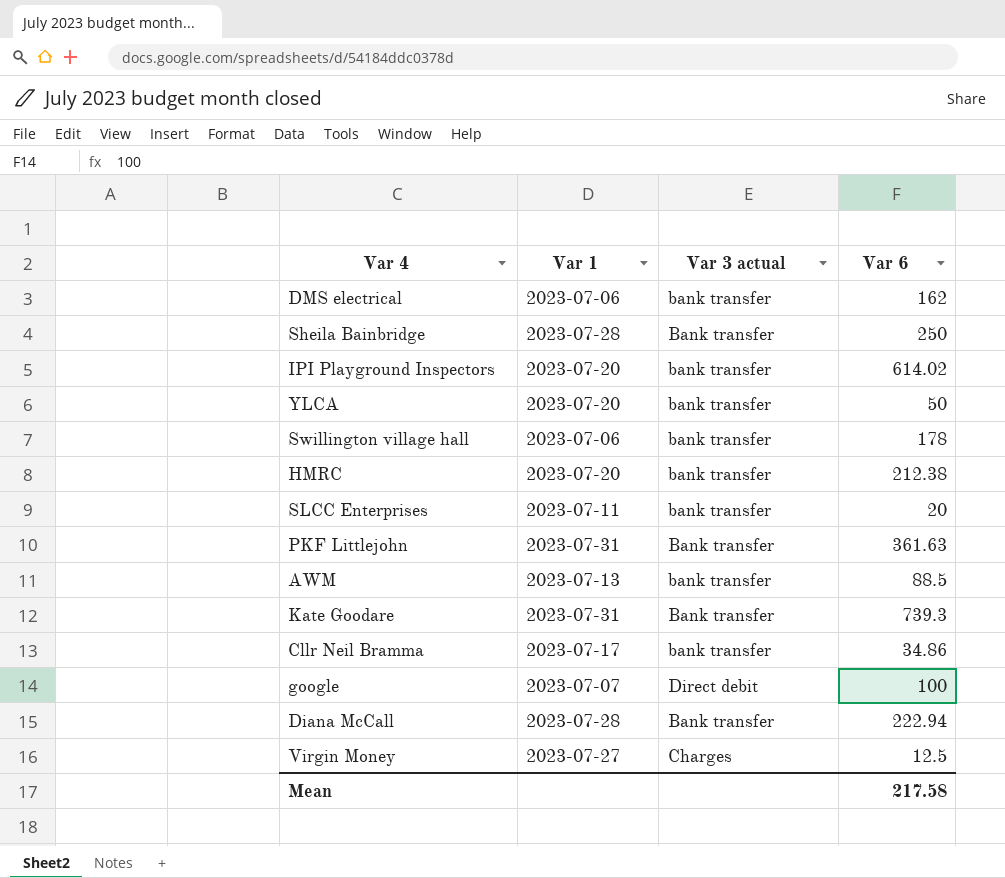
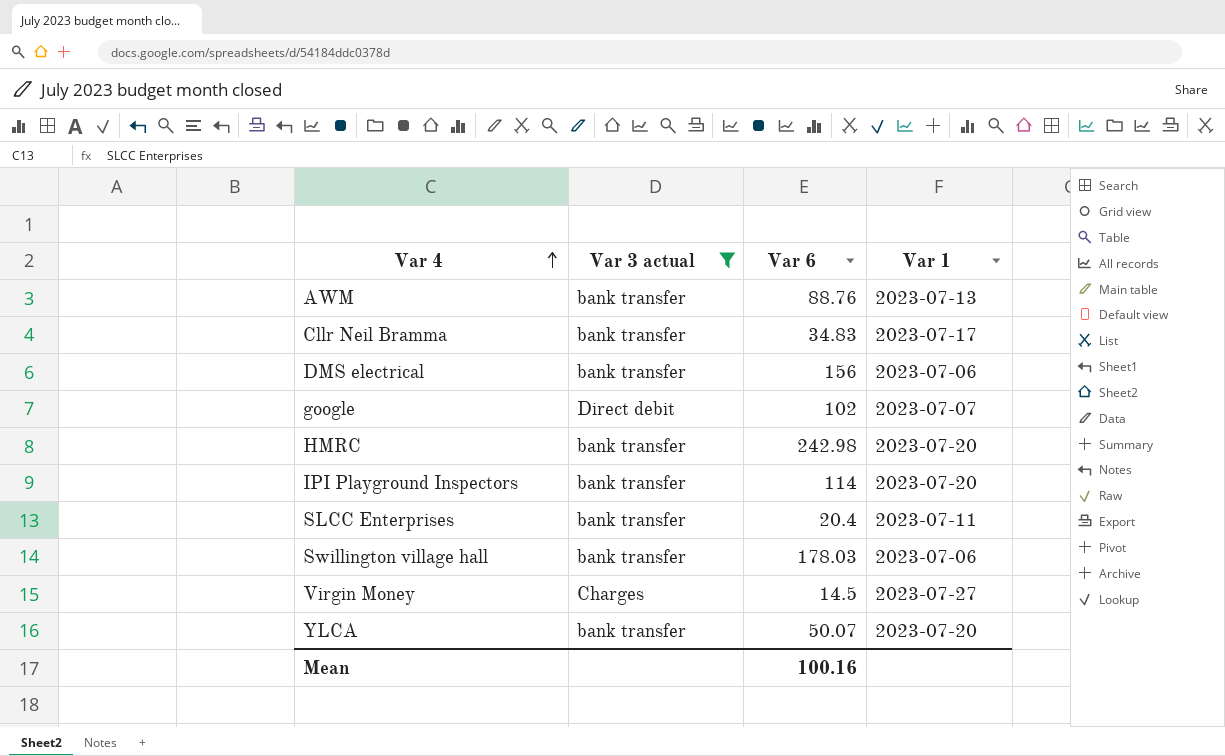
filter: none -> Var 3 actual != Bank transfer
row order: none -> Var 4 ascending
column Var 1 | position: 2 -> 4
AWM | Var 6: 88.5 -> 88.76
Cllr Neil Bramma | Var 6: 34.86 -> 34.83
DMS electrical | Var 6: 162 -> 156
google | Var 6: 100 -> 102
HMRC | Var 6: 212.38 -> 242.98
IPI Playground Inspectors | Var 6: 614.02 -> 114
SLCC Enterprises | Var 6: 20 -> 20.4
Swillington village hall | Var 6: 178 -> 178.03
Virgin Money | Var 6: 12.5 -> 14.5
YLCA | Var 6: 50 -> 50.07
Mean | Var 6: 217.58 -> 100.16

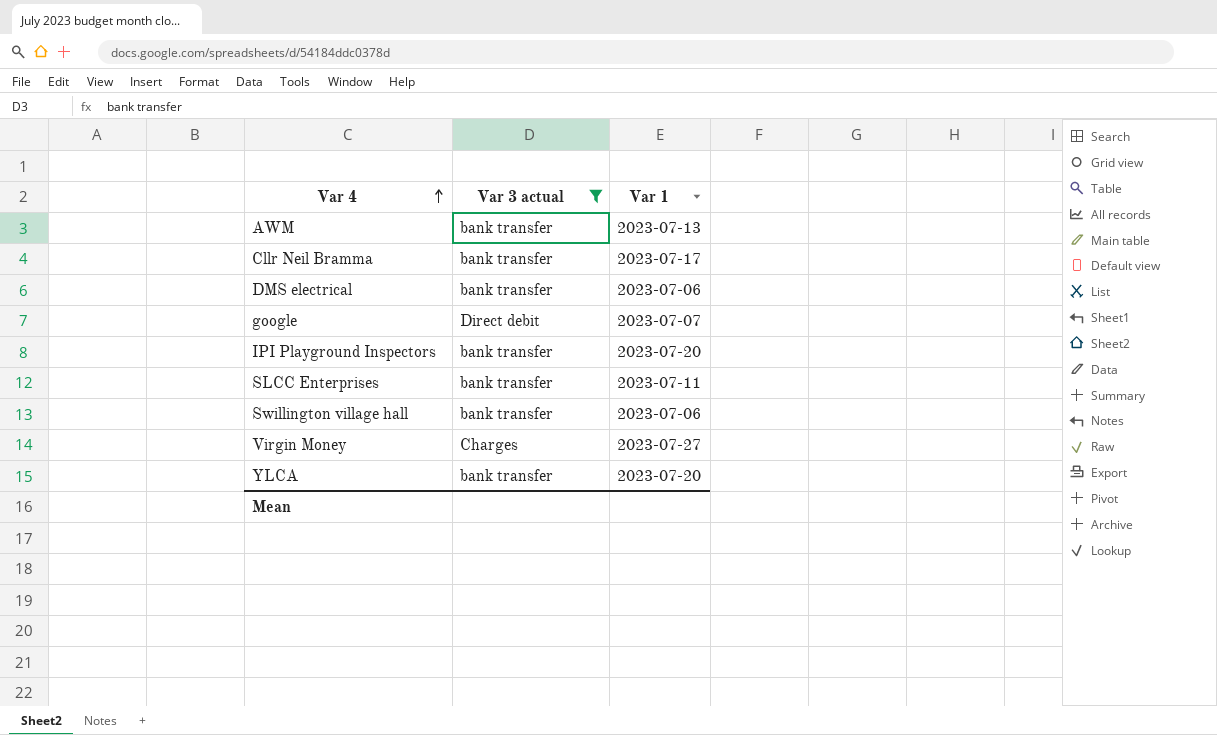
column Var 6 | position: 3 -> none
row HMRC: bank transfer | 242.98 | 2023-07-20 -> none

